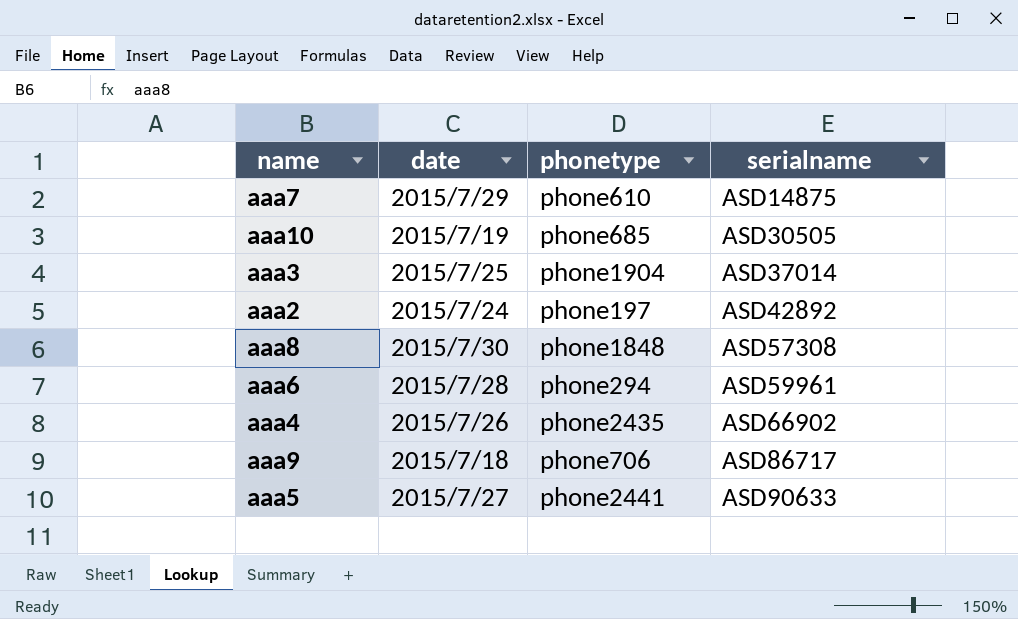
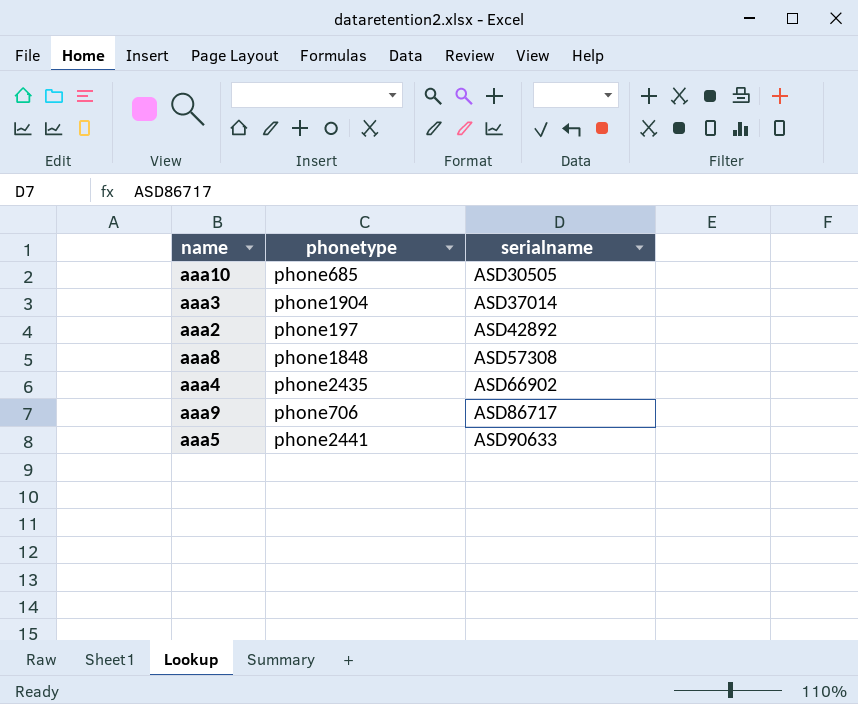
column date | position: 2 -> none
row aaa7: 2015/7/29 | phone610 | ASD14875 -> none
row aaa6: 2015/7/28 | phone294 | ASD59961 -> none

